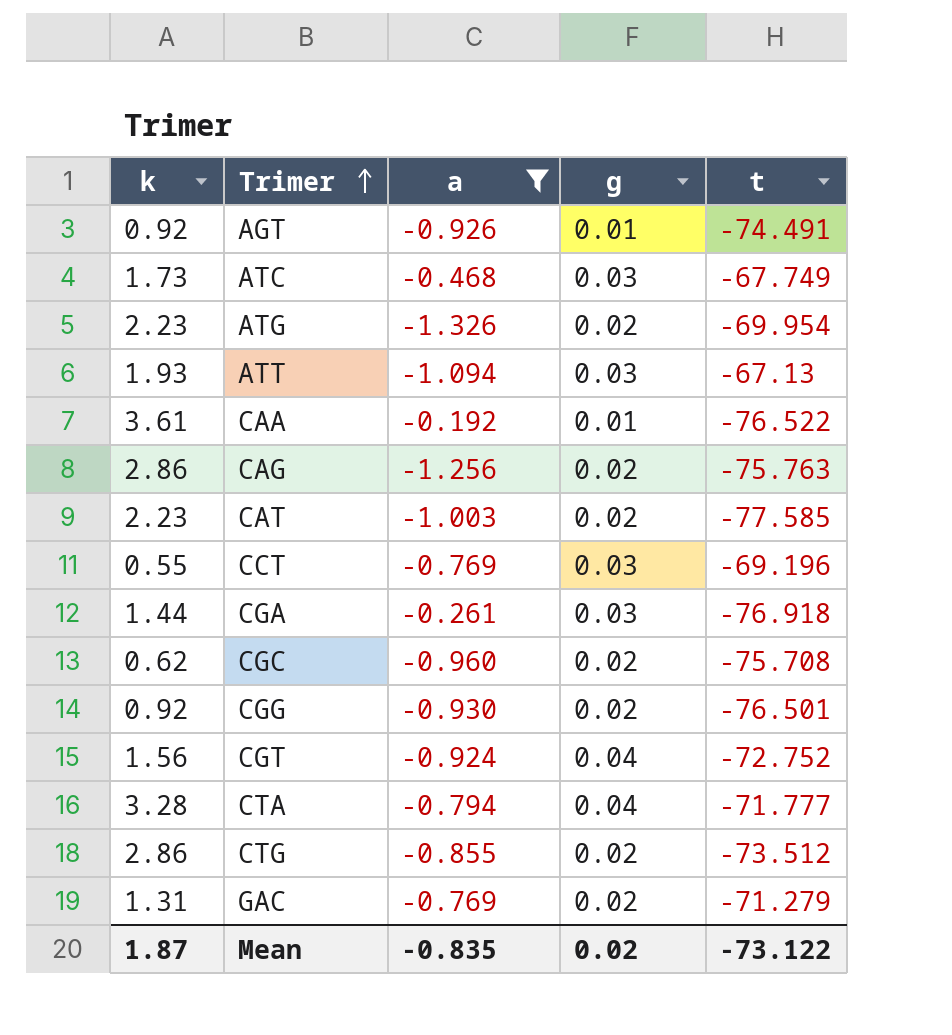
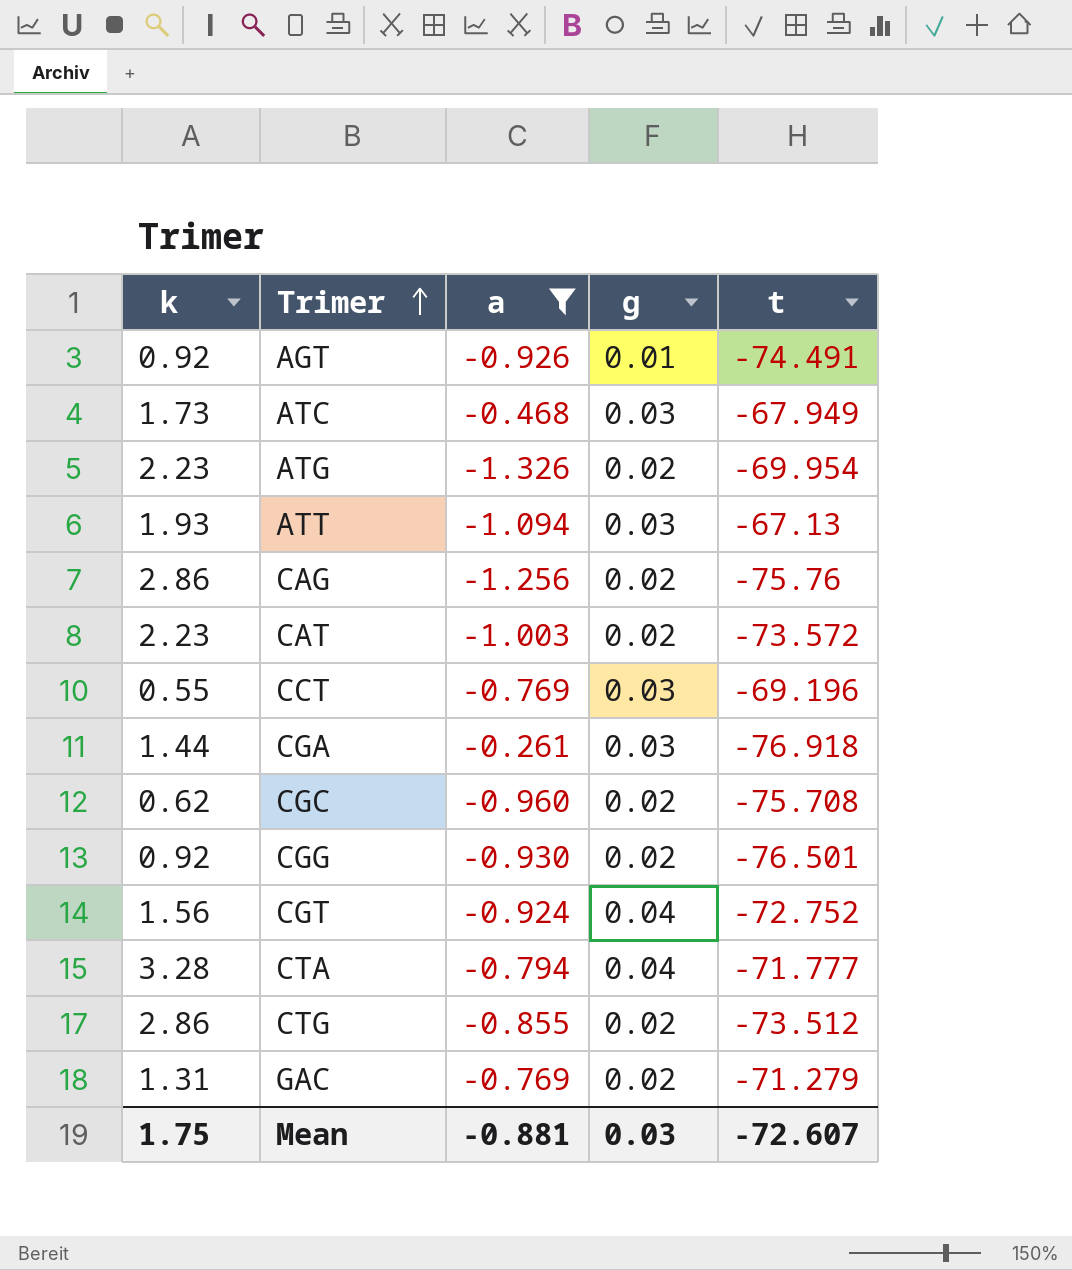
row CAA: 3.61 | -0.192 | 0.01 | -76.522 -> none
ATC | t: -67.749 -> -67.949
CAG | t: -75.763 -> -75.76
CAT | t: -77.585 -> -73.572
Mean | k: 1.87 -> 1.75
Mean | a: -0.835 -> -0.881
Mean | g: 0.02 -> 0.03
Mean | t: -73.122 -> -72.607

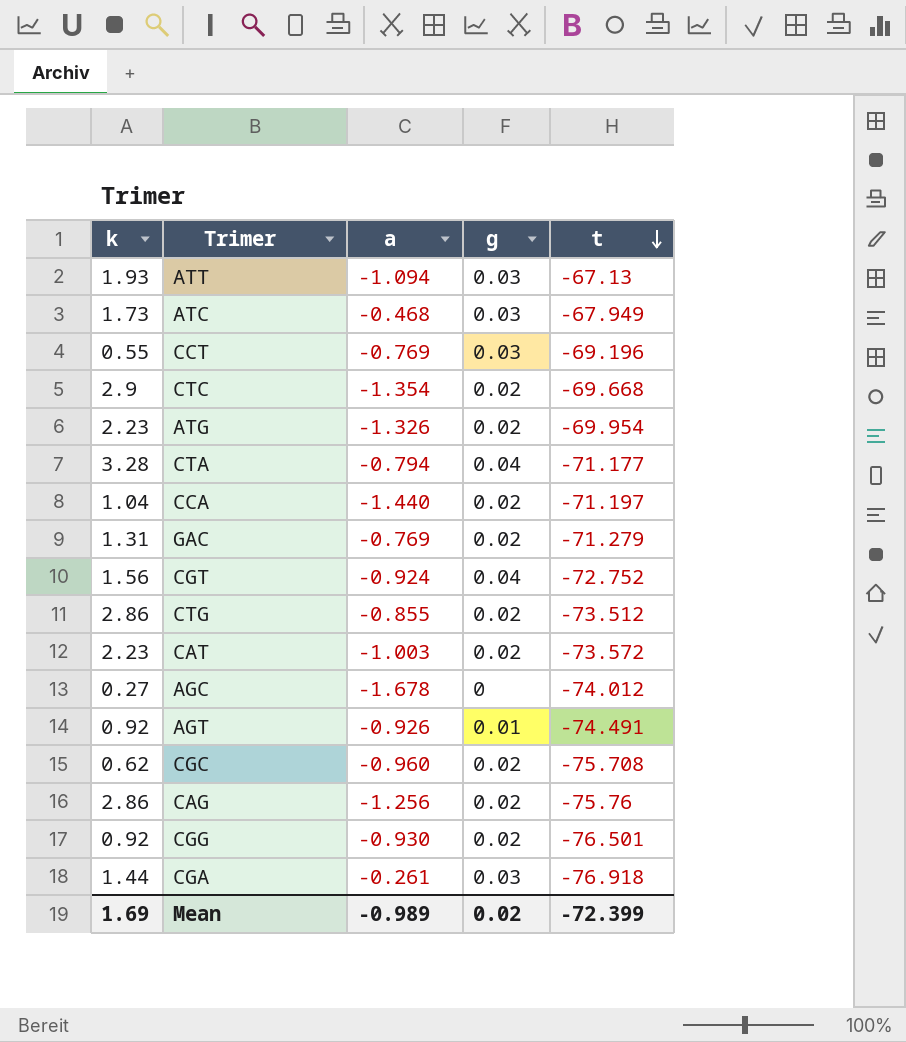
filter: a >= -1.326 -> none
row order: Trimer ascending -> t descending
CTA | t: -71.777 -> -71.177
Mean | k: 1.75 -> 1.69
Mean | a: -0.881 -> -0.989
Mean | g: 0.03 -> 0.02
Mean | t: -72.607 -> -72.399

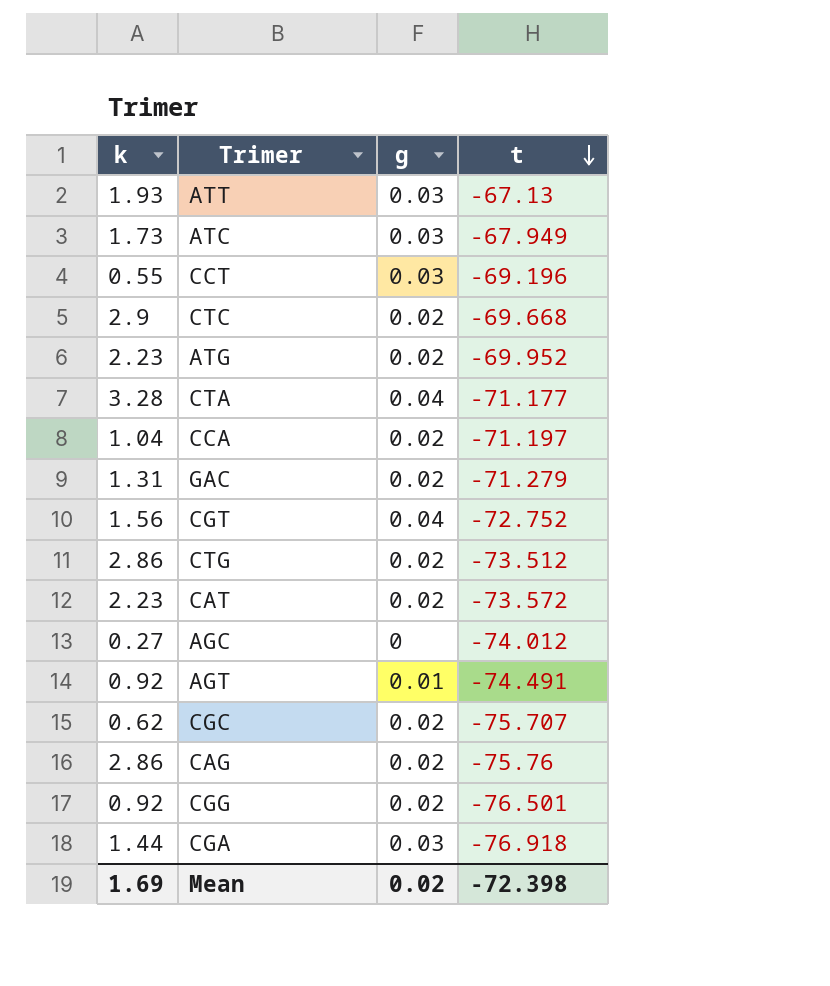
column a | position: 3 -> none
ATG | t: -69.954 -> -69.952
CGC | t: -75.708 -> -75.707
Mean | t: -72.399 -> -72.398

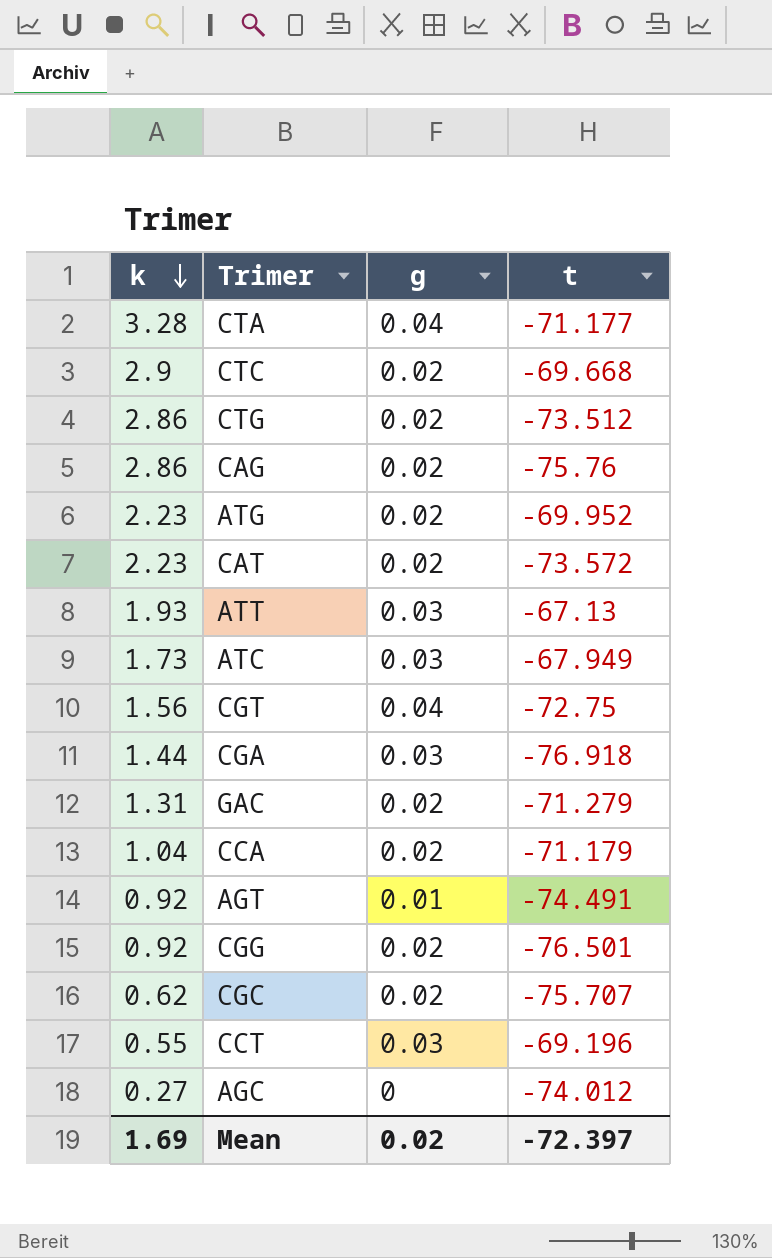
row order: t descending -> k descending
CGT | t: -72.752 -> -72.75
CCA | t: -71.197 -> -71.179
Mean | t: -72.398 -> -72.397

